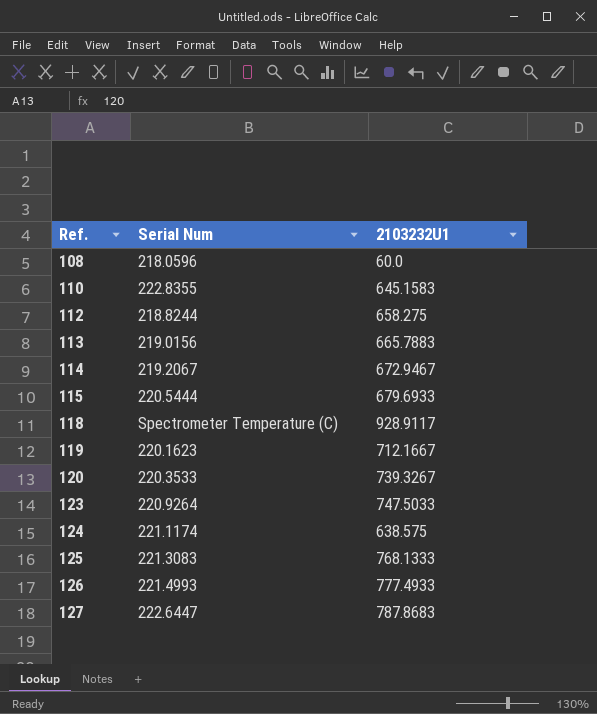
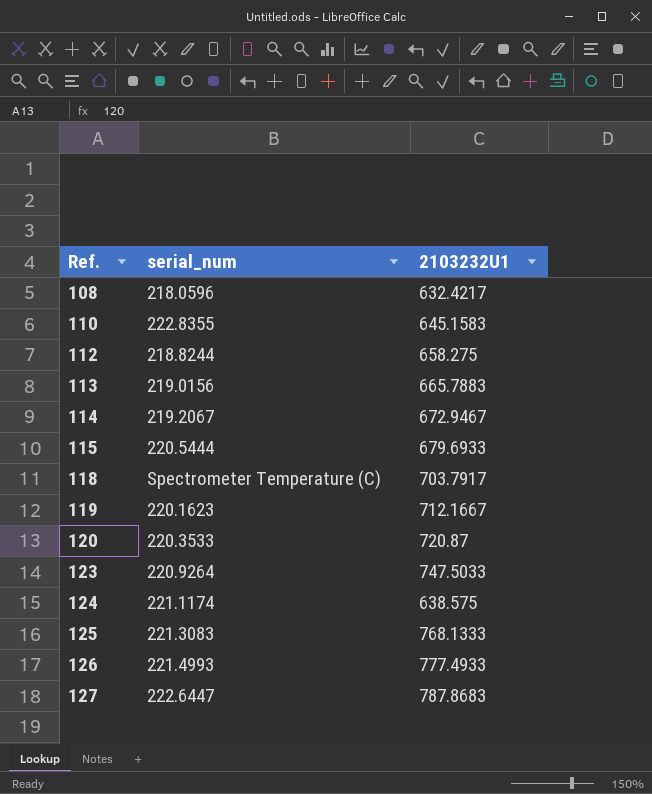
column name: Serial Num -> serial_num
108 | 2103232U1: 60.0 -> 632.4217
118 | 2103232U1: 928.9117 -> 703.7917
120 | 2103232U1: 739.3267 -> 720.87

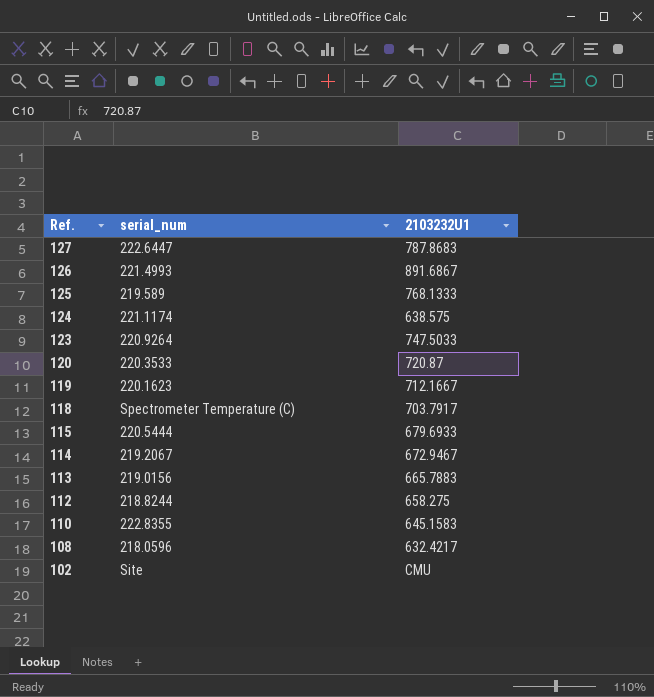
row order: Ref. ascending -> Ref. descending
126 | 2103232U1: 777.4933 -> 891.6867
125 | serial_num: 221.3083 -> 219.589
row 102: none -> Site | CMU

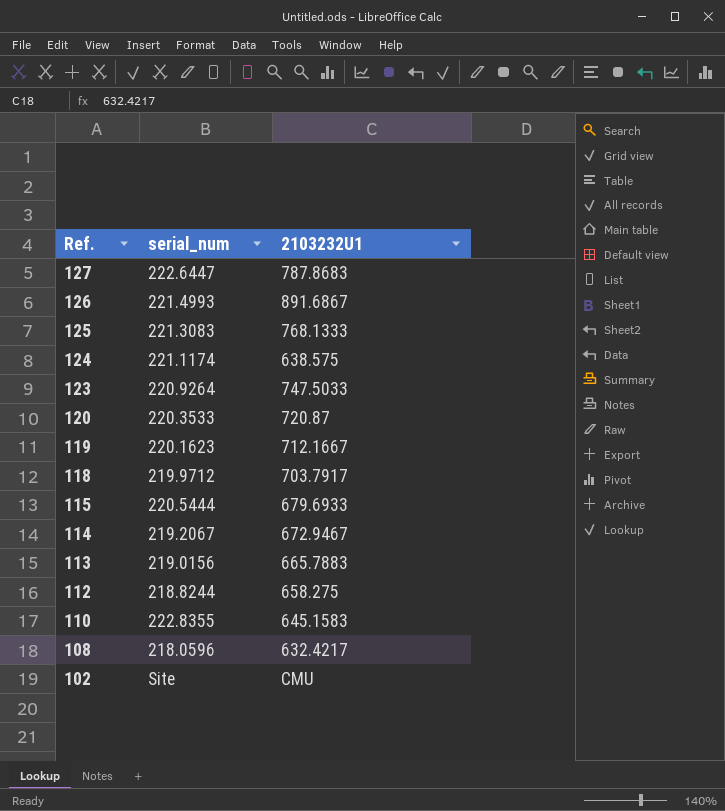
125 | serial_num: 219.589 -> 221.3083
118 | serial_num: Spectrometer Temperature (C) -> 219.9712

